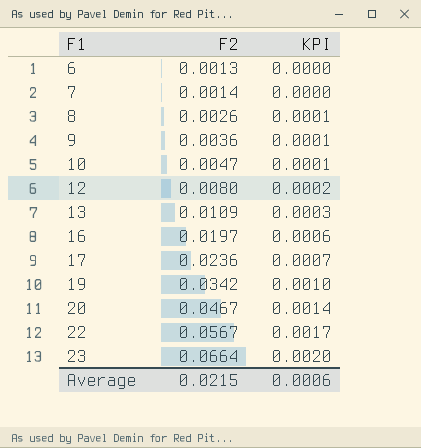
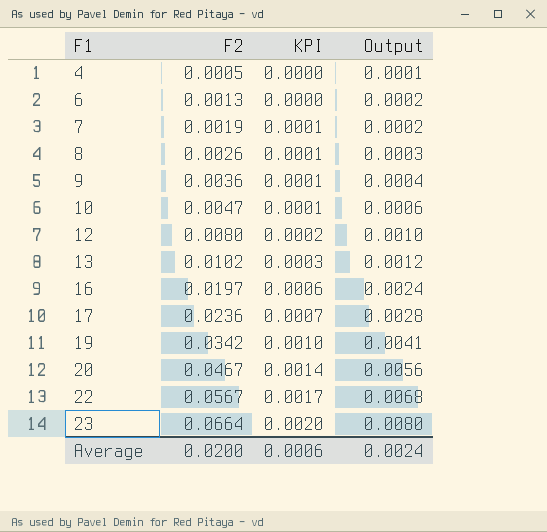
column Output | formula: none -> [F2] * 0.12
row 4: none -> 0.0005 | 0.0000 | 0.0001
7 | F2: 0.0014 -> 0.0019
7 | KPI: 0.0000 -> 0.0001
13 | F2: 0.0109 -> 0.0102
Average | F2: 0.0215 -> 0.0200

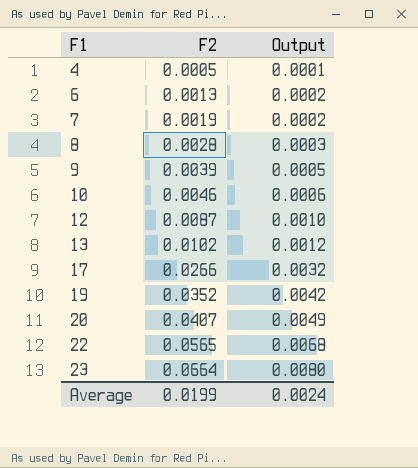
column KPI | formula: [F2] * 0.03 -> none
row 16: 0.0197 | 0.0006 | 0.0024 -> none
8 | F2: 0.0026 -> 0.0028
9 | F2: 0.0036 -> 0.0039
9 | Output: 0.0004 -> 0.0005
10 | F2: 0.0047 -> 0.0046
12 | F2: 0.0080 -> 0.0087
17 | F2: 0.0236 -> 0.0266
17 | Output: 0.0028 -> 0.0032
19 | F2: 0.0342 -> 0.0352
19 | Output: 0.0041 -> 0.0042
20 | F2: 0.0467 -> 0.0407
20 | Output: 0.0056 -> 0.0049
22 | F2: 0.0567 -> 0.0565
Average | F2: 0.0200 -> 0.0199

